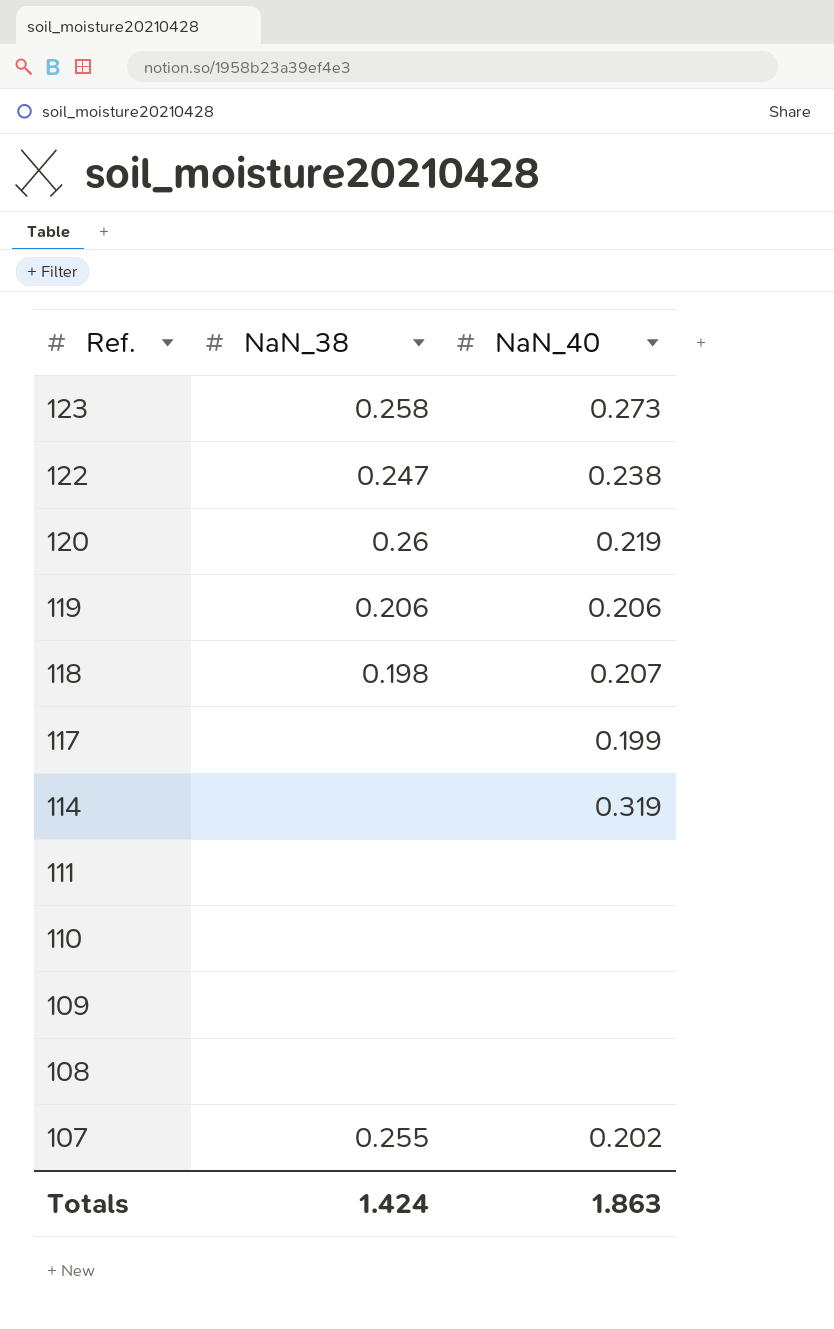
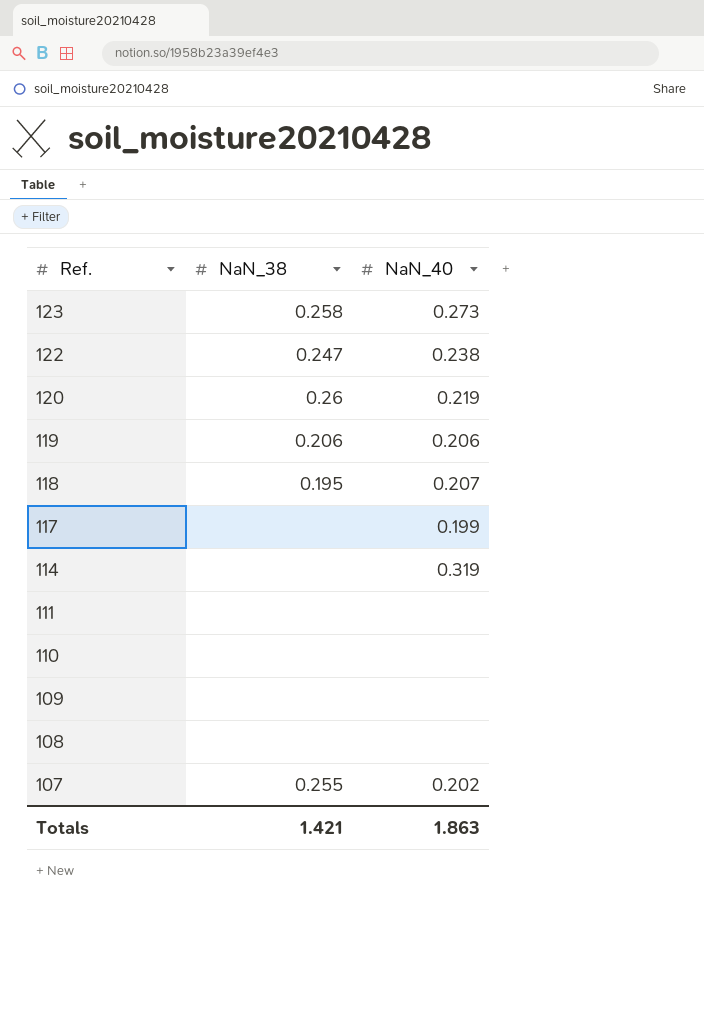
118 | NaN_38: 0.198 -> 0.195
Totals | NaN_38: 1.424 -> 1.421

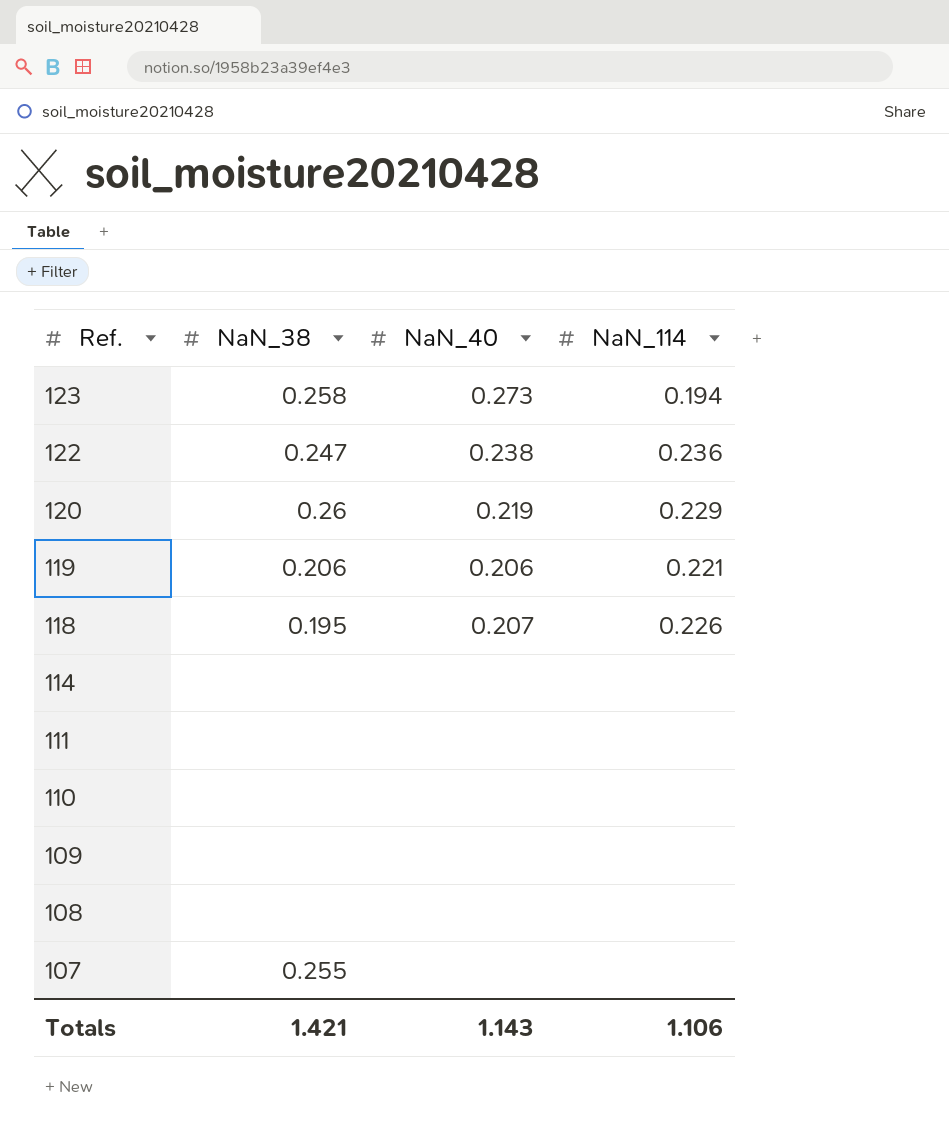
column NaN_114 | position: none -> 4
row 117: none | 0.199 -> none
114 | NaN_40: 0.319 -> none
107 | NaN_40: 0.202 -> none
Totals | NaN_40: 1.863 -> 1.143

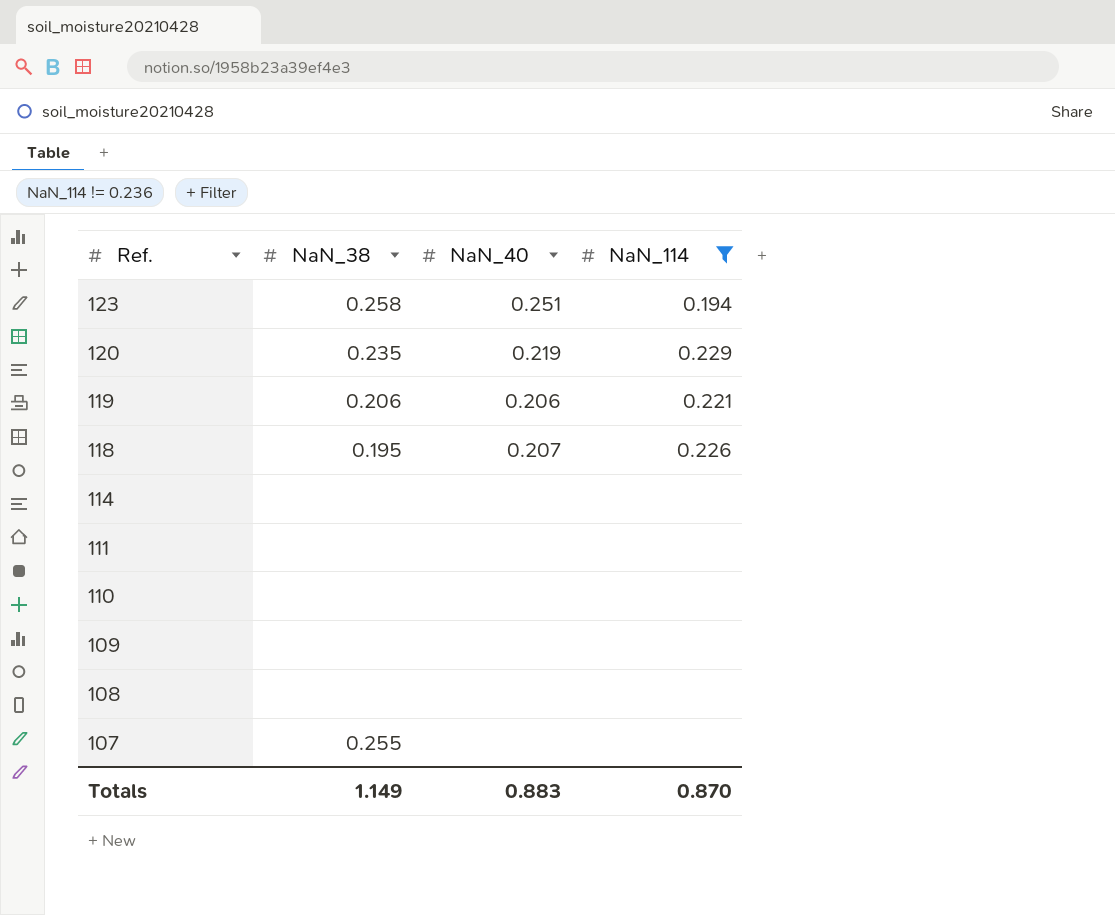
filter: none -> NaN_114 != 0.236
123 | NaN_40: 0.273 -> 0.251
120 | NaN_38: 0.26 -> 0.235
Totals | NaN_38: 1.421 -> 1.149
Totals | NaN_40: 1.143 -> 0.883
Totals | NaN_114: 1.106 -> 0.870

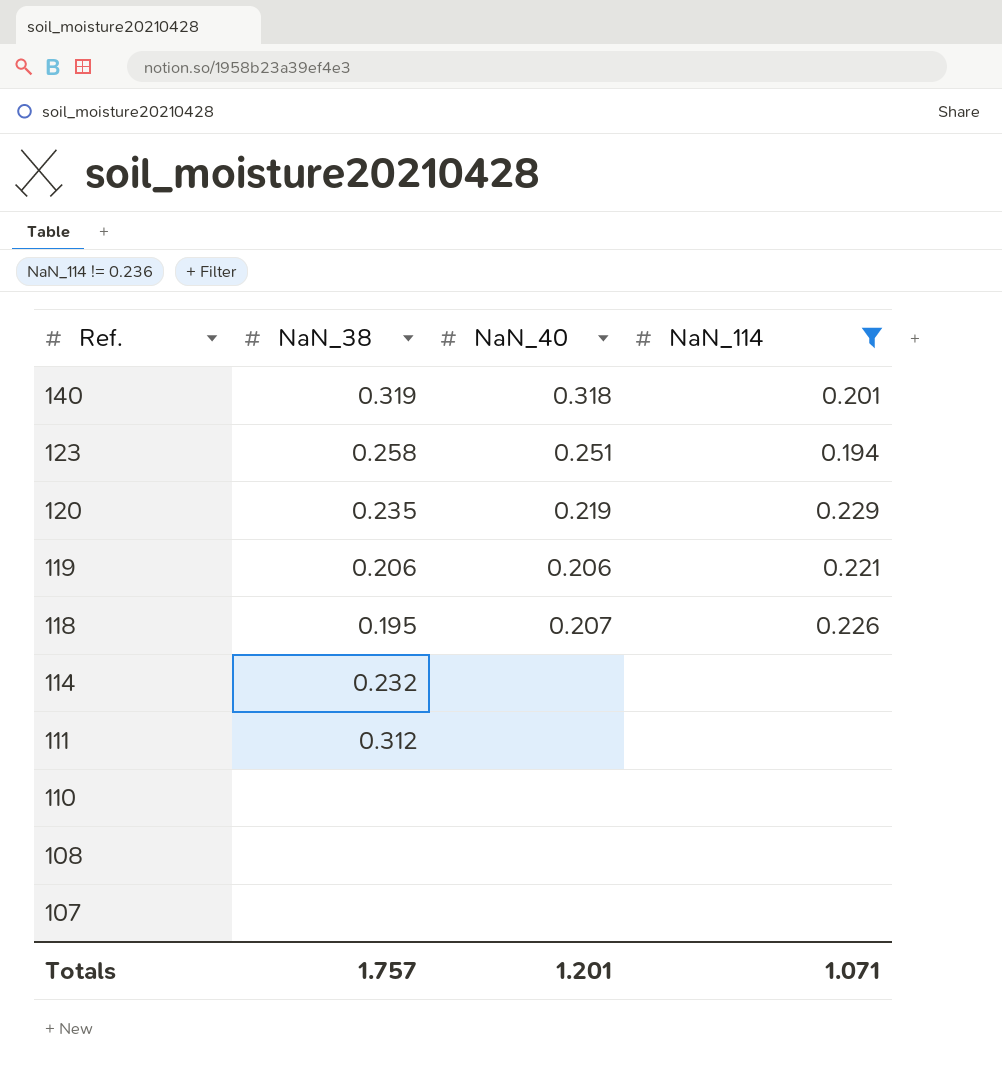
row 109: none | none | none -> none
row 140: none -> 0.319 | 0.318 | 0.201
114 | NaN_38: none -> 0.232
111 | NaN_38: none -> 0.312
107 | NaN_38: 0.255 -> none
Totals | NaN_38: 1.149 -> 1.757
Totals | NaN_40: 0.883 -> 1.201
Totals | NaN_114: 0.870 -> 1.071

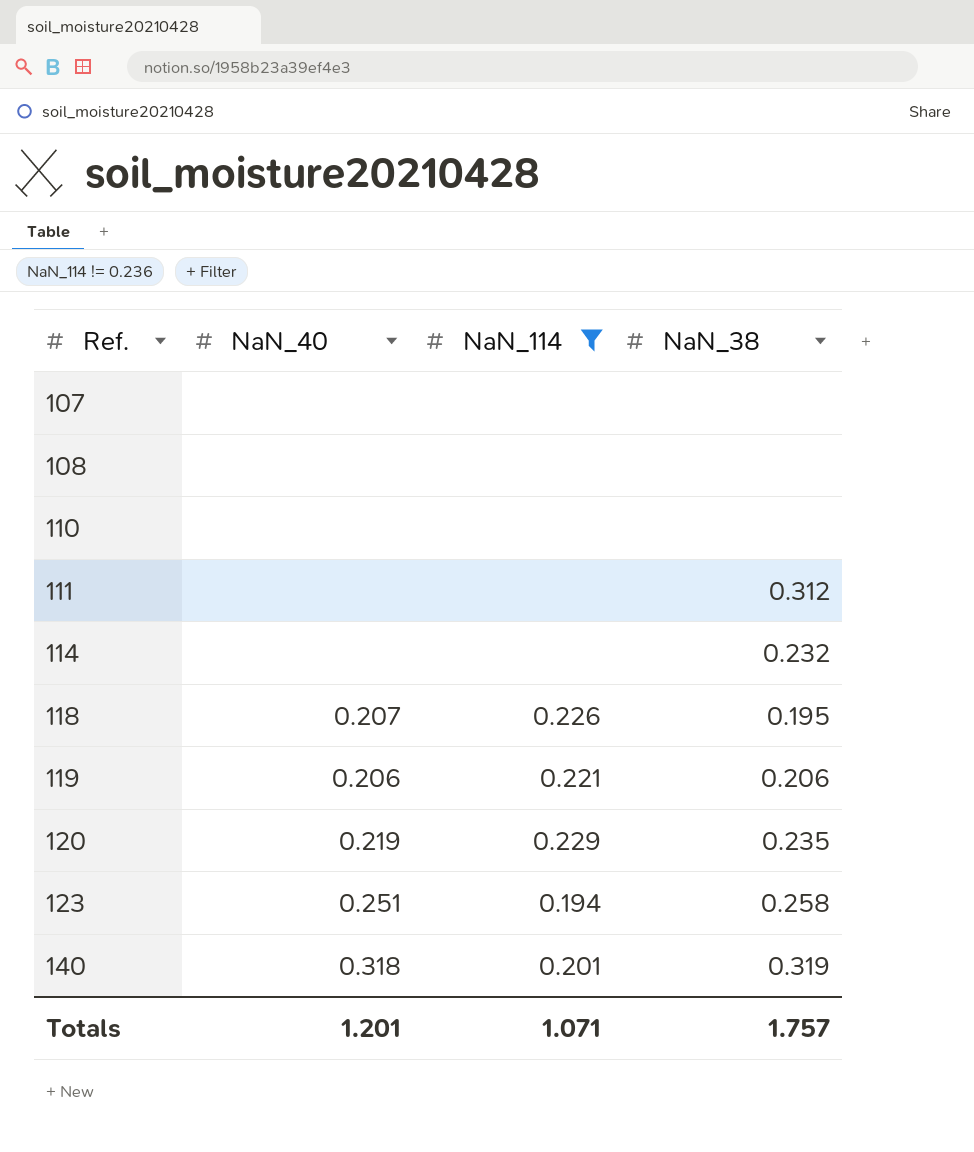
row order: Ref. descending -> Ref. ascending
column NaN_38 | position: 2 -> 4

